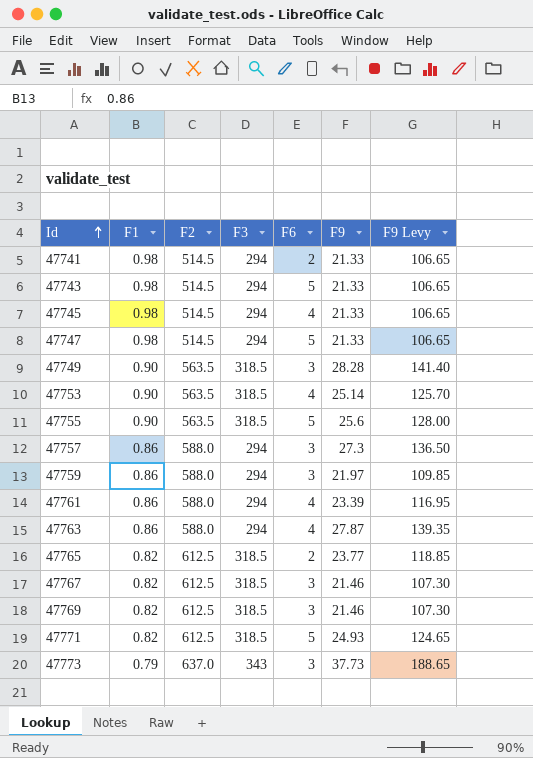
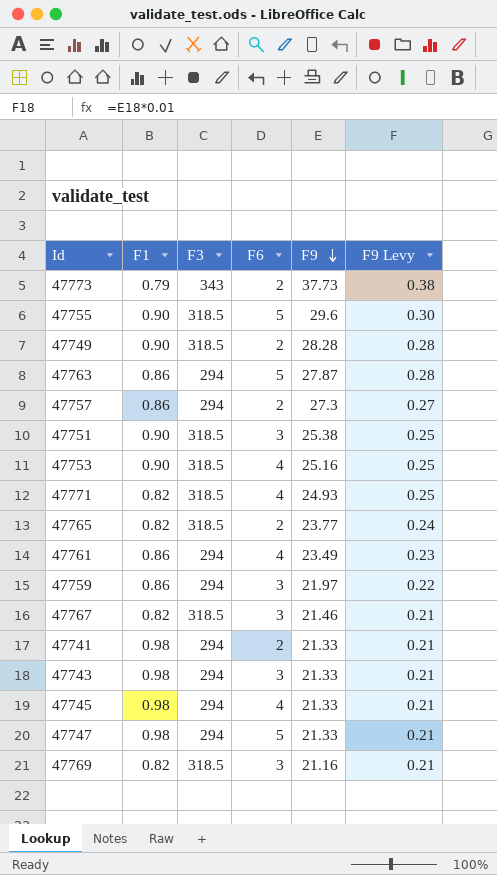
row order: Id ascending -> F9 descending
column F2 | position: 3 -> none
column F9 Levy | formula: [F9] * 5 -> [F9] * 0.01
47773 | F6: 3 -> 2
47755 | F9: 25.6 -> 29.6
47749 | F6: 3 -> 2
47763 | F6: 4 -> 5
47757 | F6: 3 -> 2
row 47751: none -> 0.90 | 318.5 | 3 | 25.38 | 0.25
47753 | F9: 25.14 -> 25.16
47771 | F6: 5 -> 4
47761 | F9: 23.39 -> 23.49
47743 | F6: 5 -> 3
47769 | F9: 21.46 -> 21.16

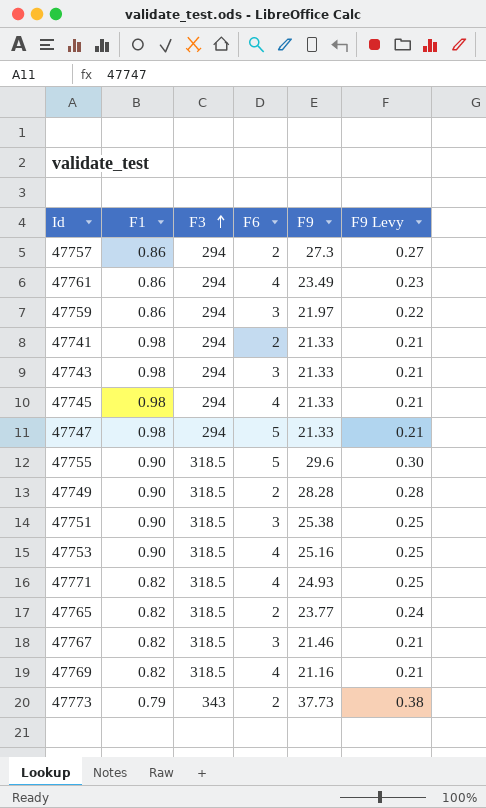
row order: F9 descending -> F3 ascending
row 47763: 0.86 | 294 | 5 | 27.87 | 0.28 -> none
47769 | F6: 3 -> 4

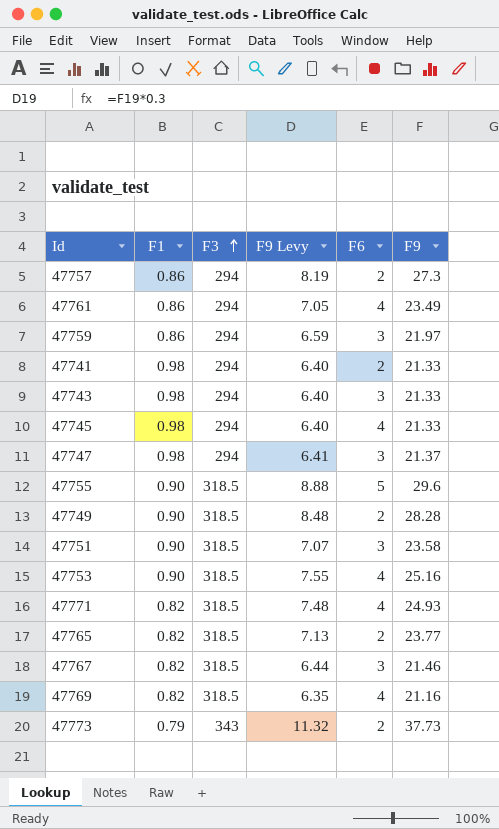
column F9 Levy | formula: [F9] * 0.01 -> [F9] * 0.3
column F9 Levy | position: 6 -> 4
47747 | F6: 5 -> 3
47747 | F9: 21.33 -> 21.37
47751 | F9: 25.38 -> 23.58

